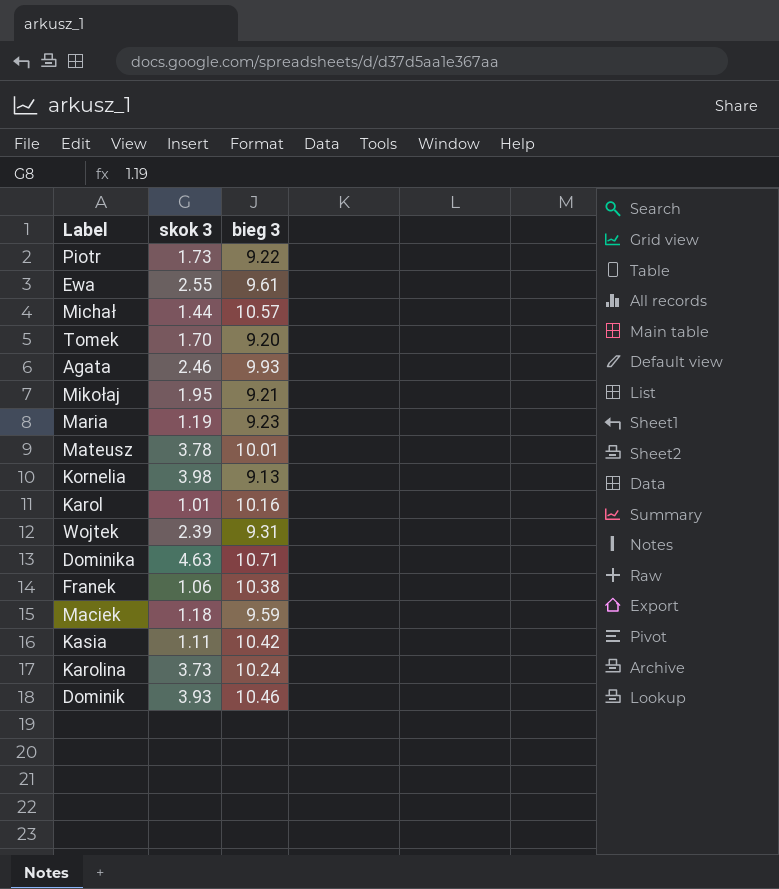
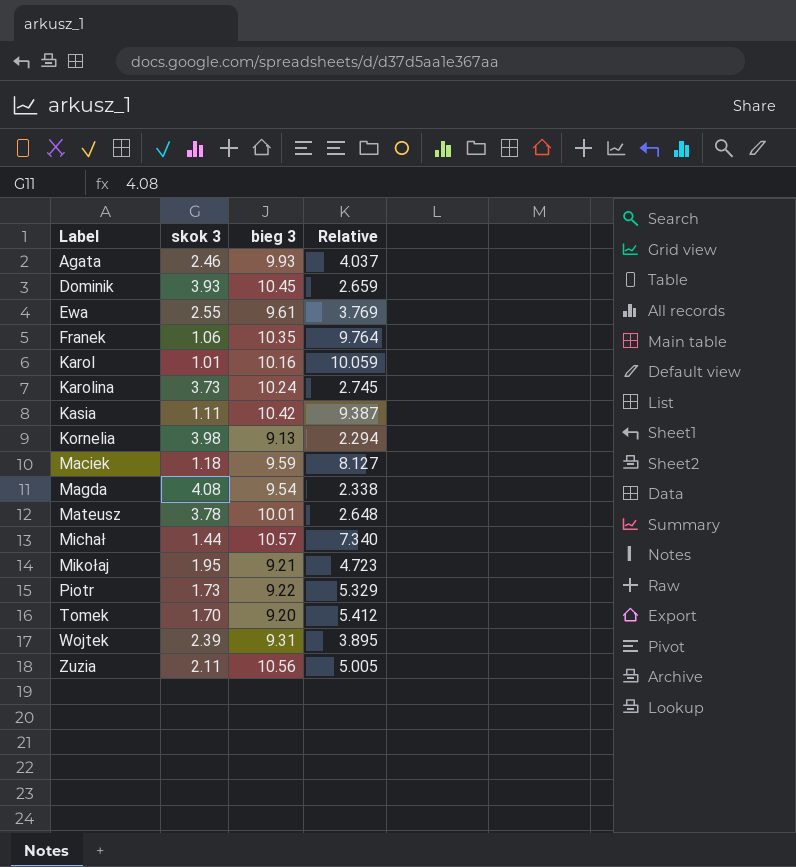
row order: none -> Label ascending
column Relative | formula: none -> [bieg 3] / [skok 3]
row Maria: 1.19 | 9.23 -> none
row Dominika: 4.63 | 10.71 -> none
Dominik | bieg 3: 10.46 -> 10.45
Franek | bieg 3: 10.38 -> 10.35
row Magda: none -> 4.08 | 9.54 | 2.338
row Zuzia: none -> 2.11 | 10.56 | 5.005

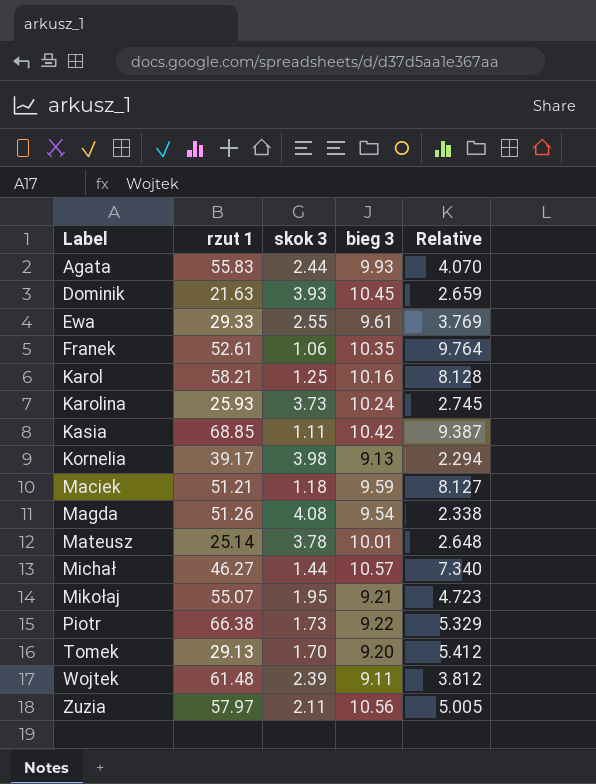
column rzut 1 | position: none -> 2
Agata | skok 3: 2.46 -> 2.44
Agata | Relative: 4.037 -> 4.070
Karol | skok 3: 1.01 -> 1.25
Karol | Relative: 10.059 -> 8.128
Wojtek | bieg 3: 9.31 -> 9.11
Wojtek | Relative: 3.895 -> 3.812

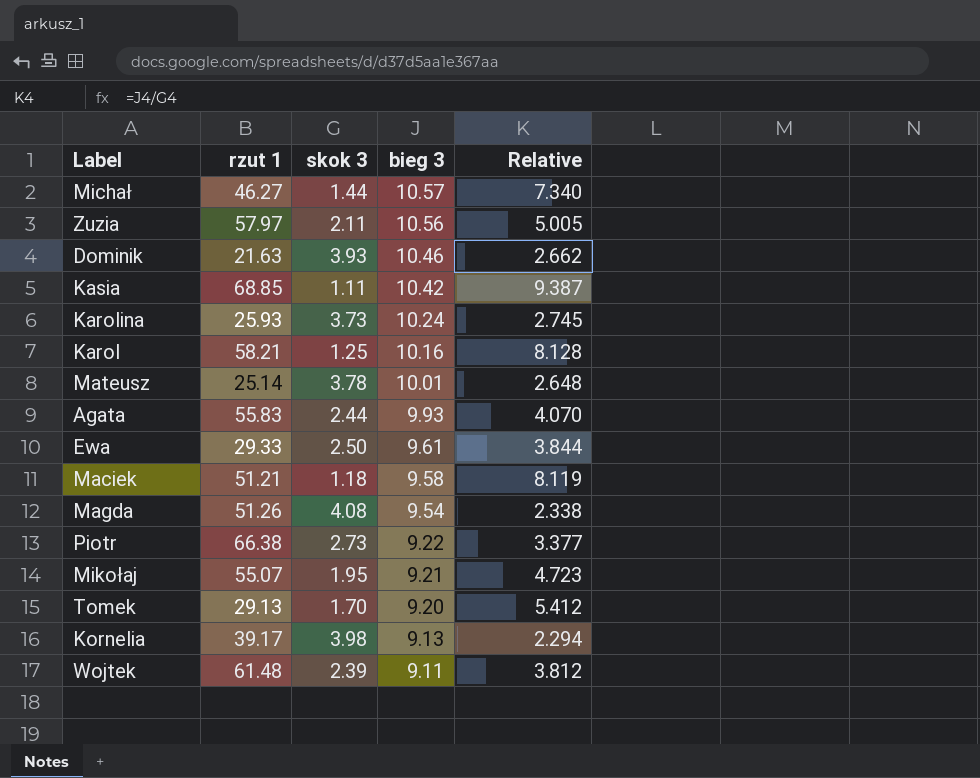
row order: Label ascending -> bieg 3 descending
row Franek: 52.61 | 1.06 | 10.35 | 9.764 -> none
Dominik | bieg 3: 10.45 -> 10.46
Dominik | Relative: 2.659 -> 2.662
Ewa | skok 3: 2.55 -> 2.50
Ewa | Relative: 3.769 -> 3.844
Maciek | bieg 3: 9.59 -> 9.58
Maciek | Relative: 8.127 -> 8.119
Piotr | skok 3: 1.73 -> 2.73
Piotr | Relative: 5.329 -> 3.377

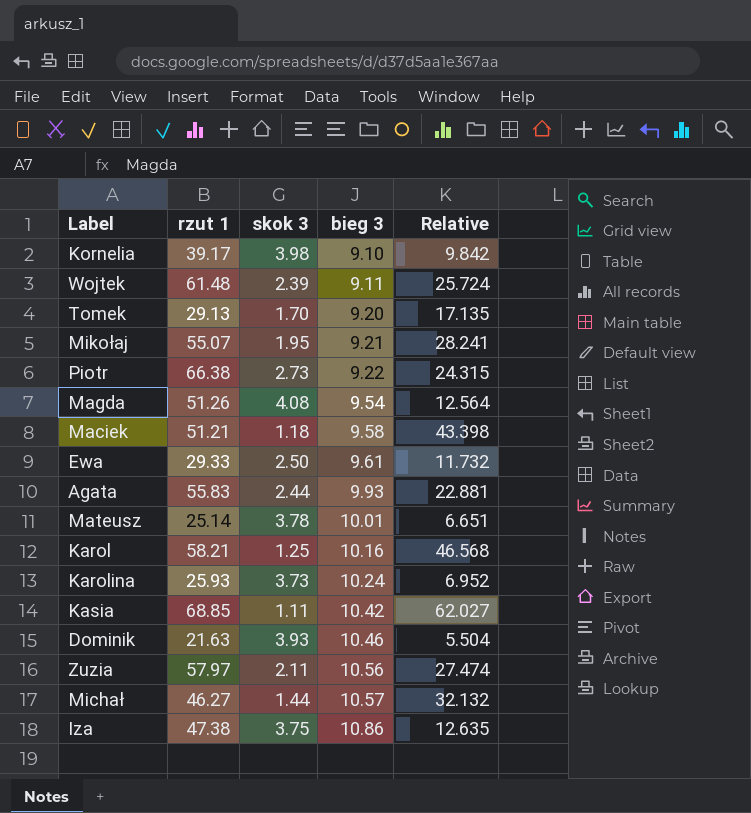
row order: bieg 3 descending -> bieg 3 ascending
column Relative | formula: [bieg 3] / [skok 3] -> [rzut 1] / [skok 3]
Kornelia | bieg 3: 9.13 -> 9.10
row Iza: none -> 47.38 | 3.75 | 10.86 | 12.635

